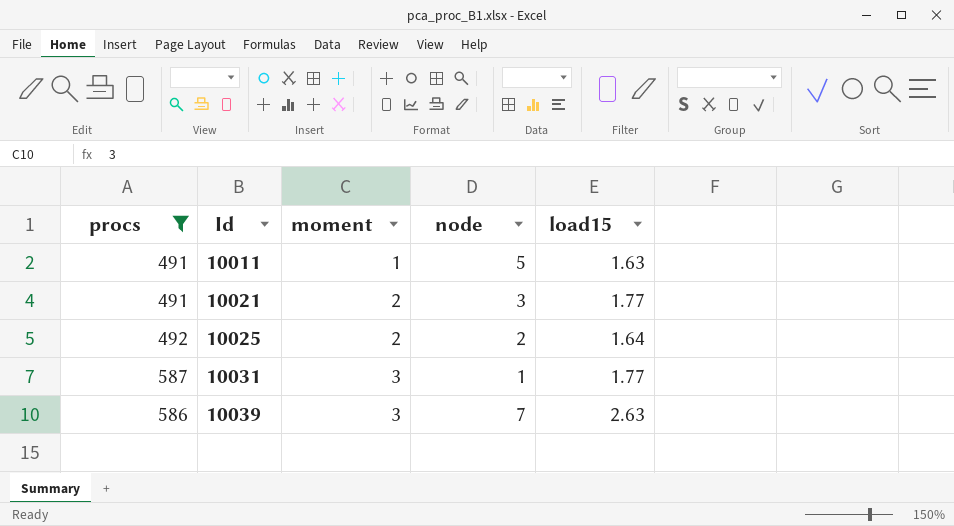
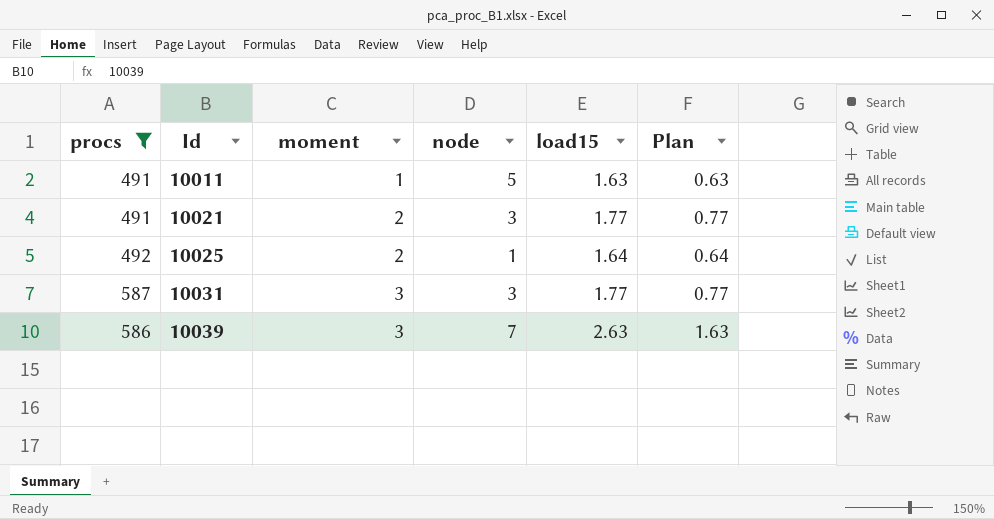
column Plan | formula: none -> [load15] - 1
10025 | node: 2 -> 1
10031 | node: 1 -> 3

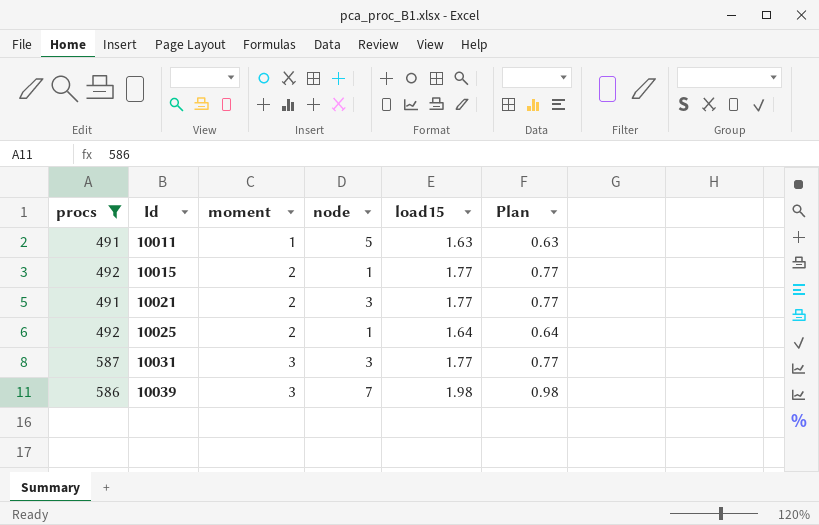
row 10015: none -> 492 | 2 | 1 | 1.77 | 0.77
10039 | load15: 2.63 -> 1.98
10039 | Plan: 1.63 -> 0.98

